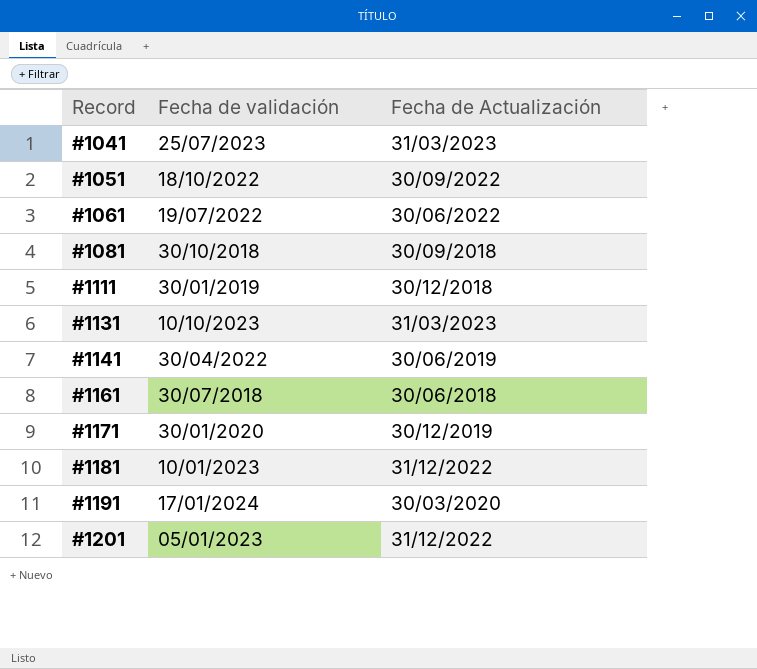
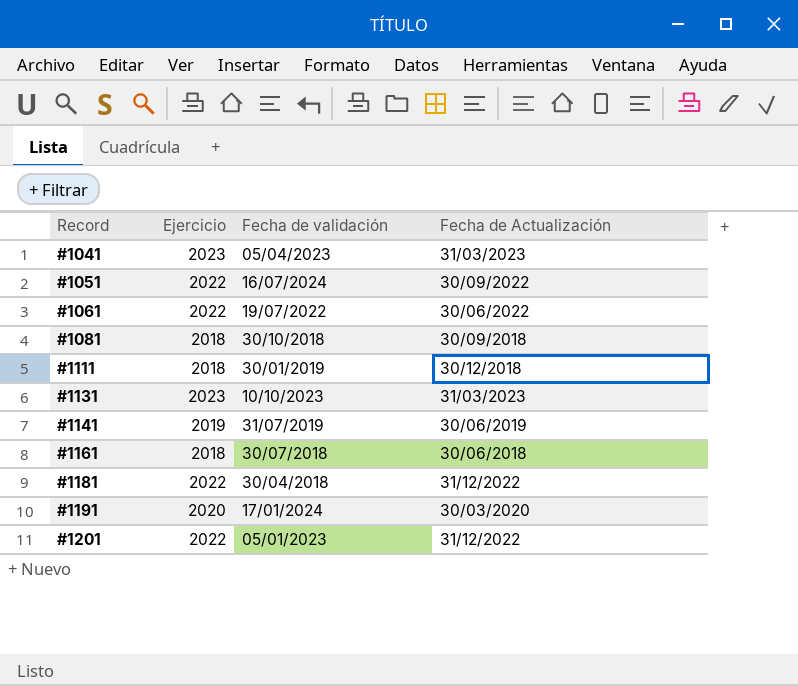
column Ejercicio | position: none -> 2
row #1171: 30/01/2020 | 30/12/2019 -> none
#1041 | Fecha de validación: 25/07/2023 -> 05/04/2023
#1051 | Fecha de validación: 18/10/2022 -> 16/07/2024
#1141 | Fecha de validación: 30/04/2022 -> 31/07/2019
#1181 | Fecha de validación: 10/01/2023 -> 30/04/2018

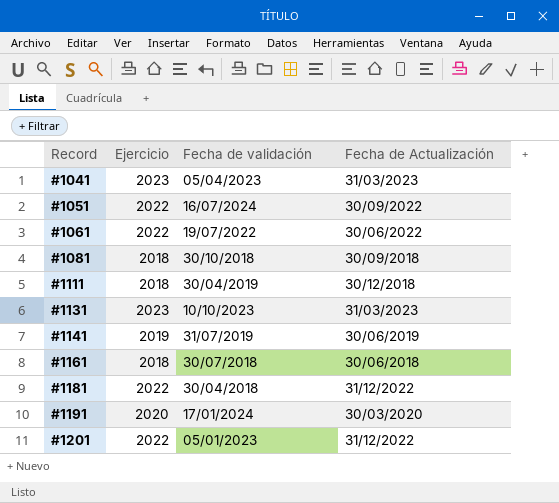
#1111 | Fecha de validación: 30/01/2019 -> 30/04/2019

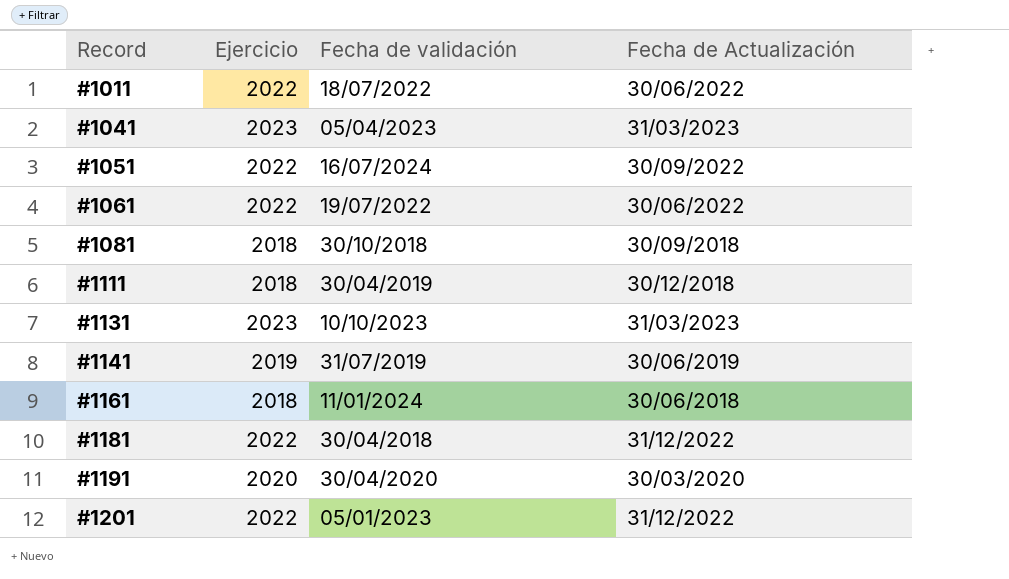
row #1011: none -> 2022 | 18/07/2022 | 30/06/2022
#1161 | Fecha de validación: 30/07/2018 -> 11/01/2024
#1191 | Fecha de validación: 17/01/2024 -> 30/04/2020

